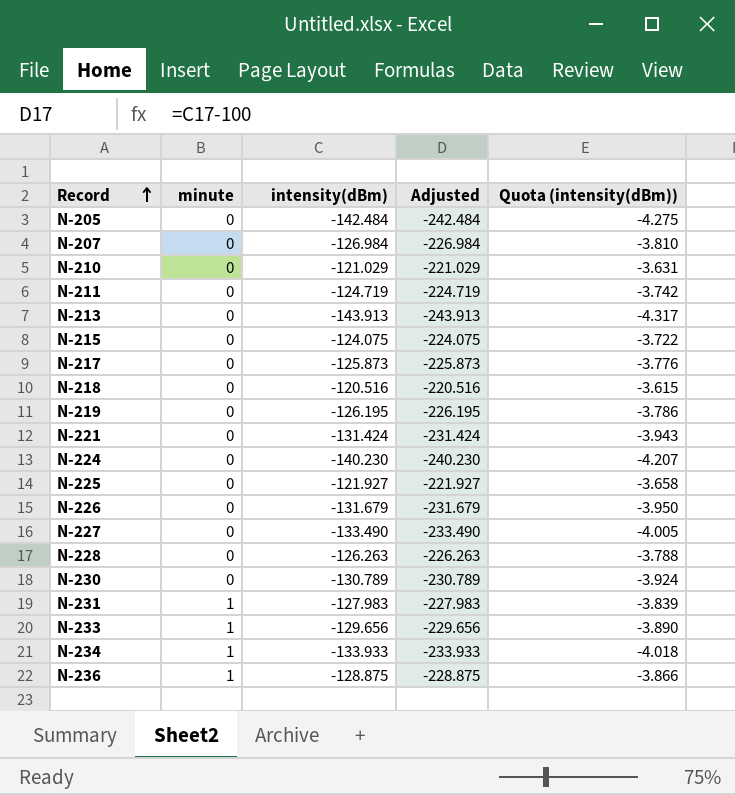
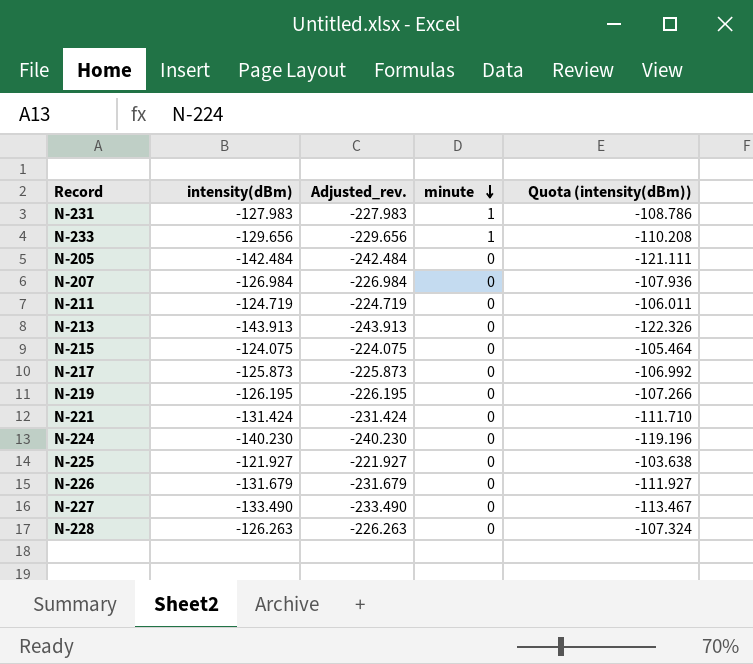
row order: Record ascending -> minute descending
column name: Adjusted -> Adjusted_rev.
column minute | position: 2 -> 4
column Quota (intensity(dBm)) | formula: [intensity(dBm)] * 0.03 -> [intensity(dBm)] * 0.85
row N-210: 0 | -121.029 | -221.029 | -3.631 -> none
row N-218: 0 | -120.516 | -220.516 | -3.615 -> none
row N-230: 0 | -130.789 | -230.789 | -3.924 -> none
row N-234: 1 | -133.933 | -233.933 | -4.018 -> none
row N-236: 1 | -128.875 | -228.875 | -3.866 -> none

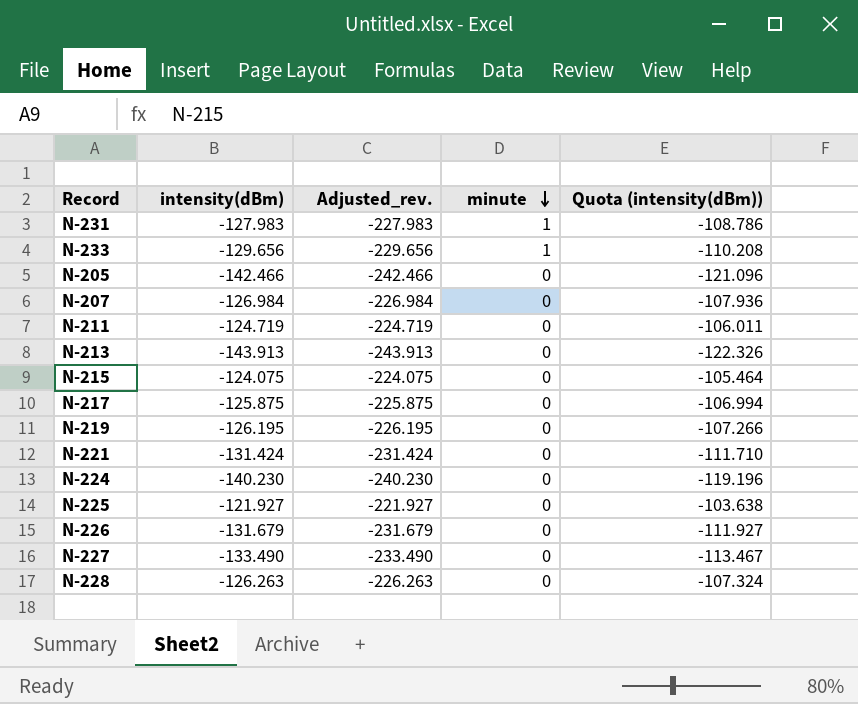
N-205 | intensity(dBm): -142.484 -> -142.466
N-205 | Adjusted_rev.: -242.484 -> -242.466
N-205 | Quota (intensity(dBm)): -121.111 -> -121.096
N-217 | intensity(dBm): -125.873 -> -125.875
N-217 | Adjusted_rev.: -225.873 -> -225.875
N-217 | Quota (intensity(dBm)): -106.992 -> -106.994

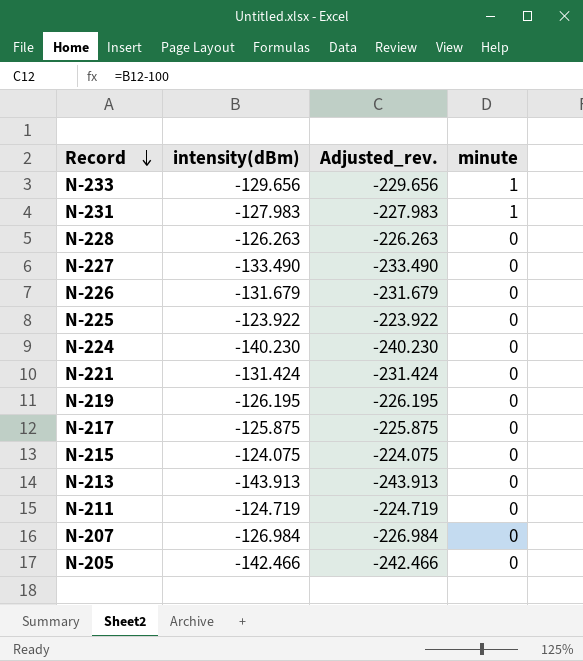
row order: minute descending -> Record descending
column Quota (intensity(dBm)) | formula: [intensity(dBm)] * 0.85 -> none
N-225 | intensity(dBm): -121.927 -> -123.922
N-225 | Adjusted_rev.: -221.927 -> -223.922

